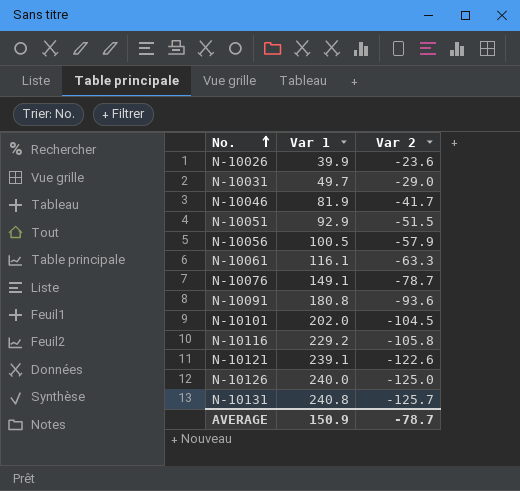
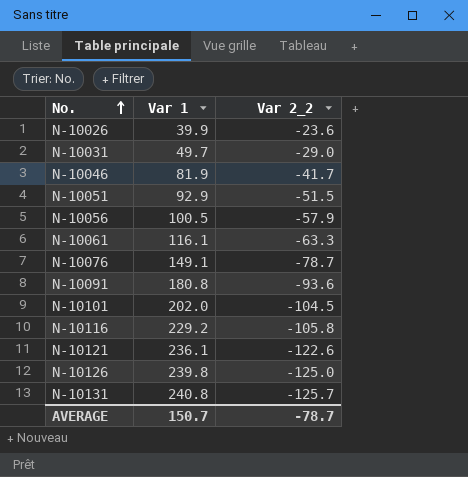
column name: Var 2 -> Var 2_2
N-10121 | Var 1: 239.1 -> 236.1
N-10126 | Var 1: 240.0 -> 239.8
AVERAGE | Var 1: 150.9 -> 150.7

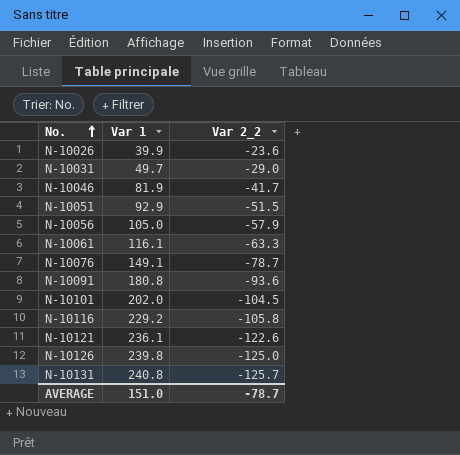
N-10056 | Var 1: 100.5 -> 105.0
AVERAGE | Var 1: 150.7 -> 151.0

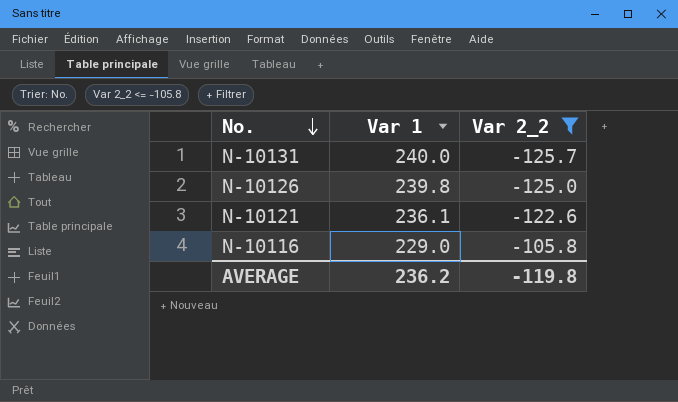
filter: none -> Var 2_2 <= -105.8
row order: No. ascending -> No. descending
N-10131 | Var 1: 240.8 -> 240.0
N-10116 | Var 1: 229.2 -> 229.0
AVERAGE | Var 1: 151.0 -> 236.2
AVERAGE | Var 2_2: -78.7 -> -119.8

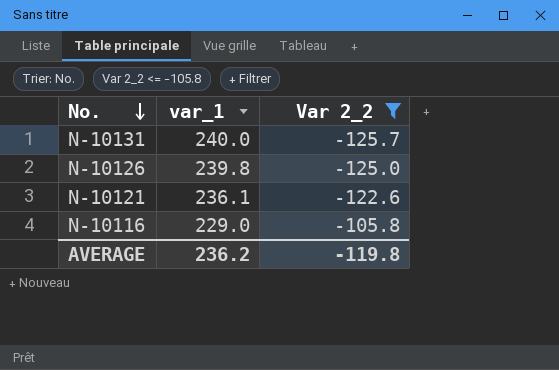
column name: Var 1 -> var_1

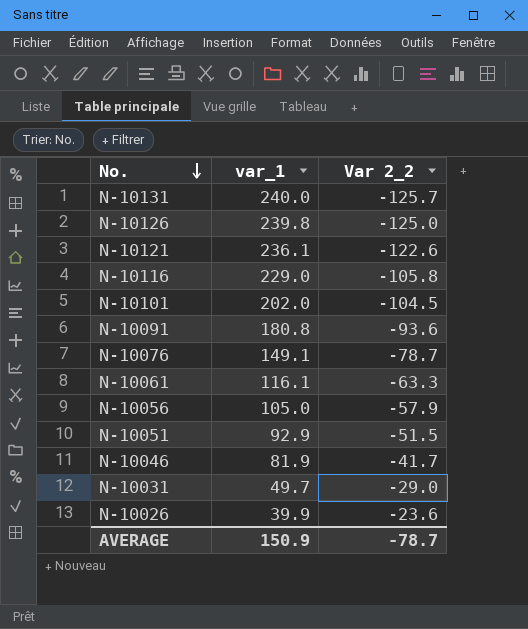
filter: Var 2_2 <= -105.8 -> none
AVERAGE | var_1: 236.2 -> 150.9
AVERAGE | Var 2_2: -119.8 -> -78.7

